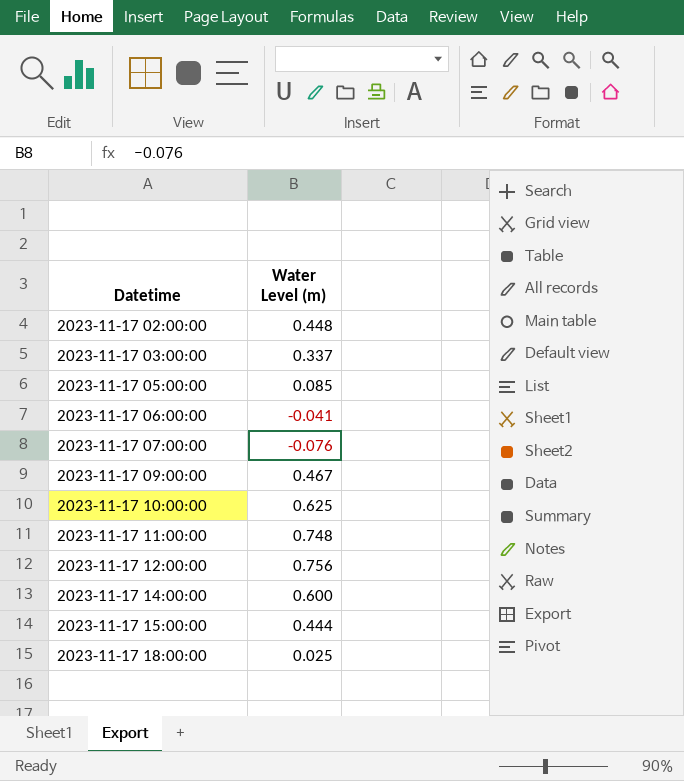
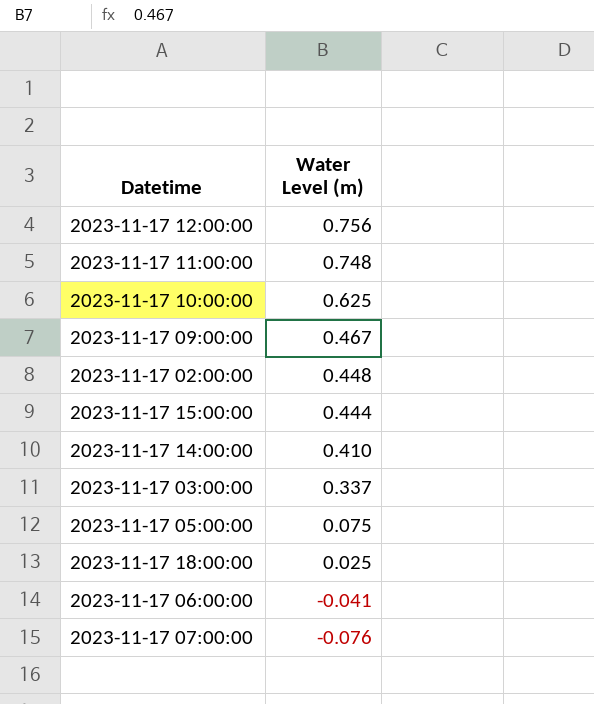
row order: Datetime ascending -> Water Level (m) descending
2023-11-17 14:00:00 | Water Level (m): 0.600 -> 0.410
2023-11-17 05:00:00 | Water Level (m): 0.085 -> 0.075

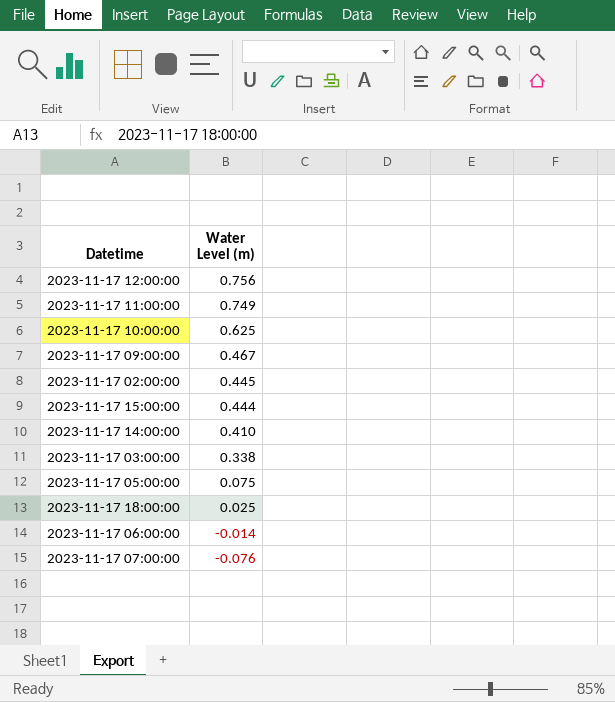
2023-11-17 11:00:00 | Water Level (m): 0.748 -> 0.749
2023-11-17 02:00:00 | Water Level (m): 0.448 -> 0.445
2023-11-17 03:00:00 | Water Level (m): 0.337 -> 0.338
2023-11-17 06:00:00 | Water Level (m): -0.041 -> -0.014

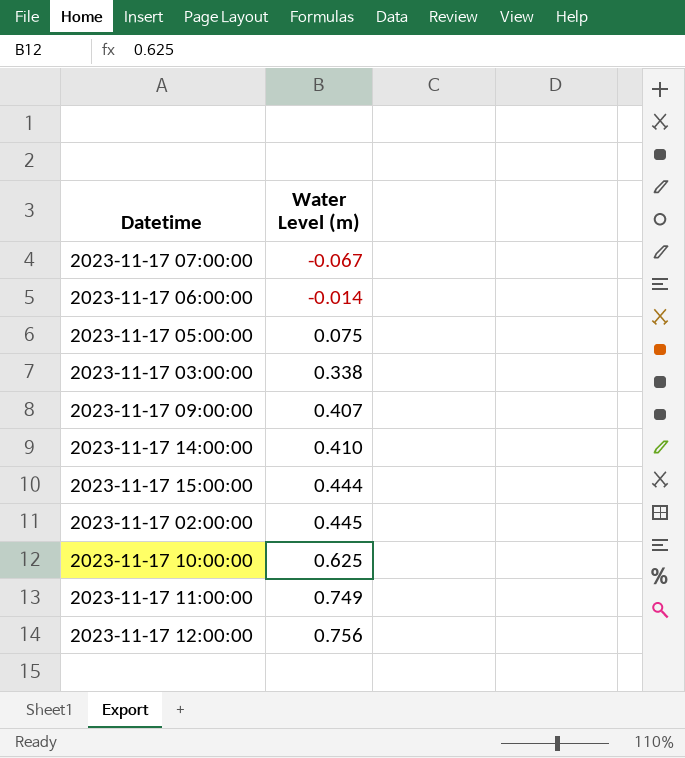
row order: Water Level (m) descending -> Water Level (m) ascending
row 2023-11-17 18:00:00: 0.025 -> none
2023-11-17 07:00:00 | Water Level (m): -0.076 -> -0.067
2023-11-17 09:00:00 | Water Level (m): 0.467 -> 0.407

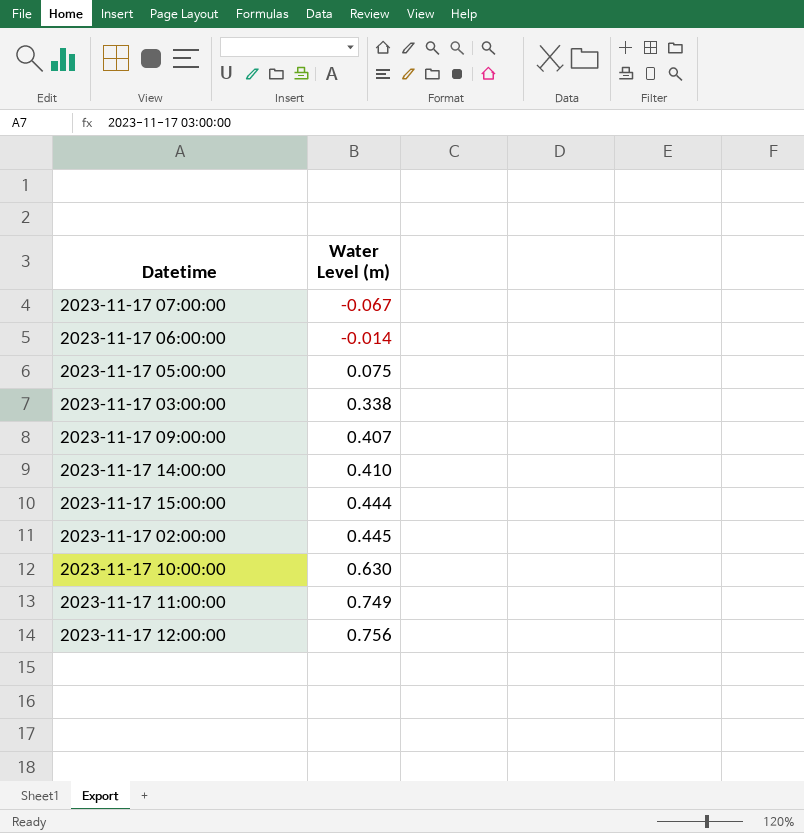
2023-11-17 10:00:00 | Water Level (m): 0.625 -> 0.630

